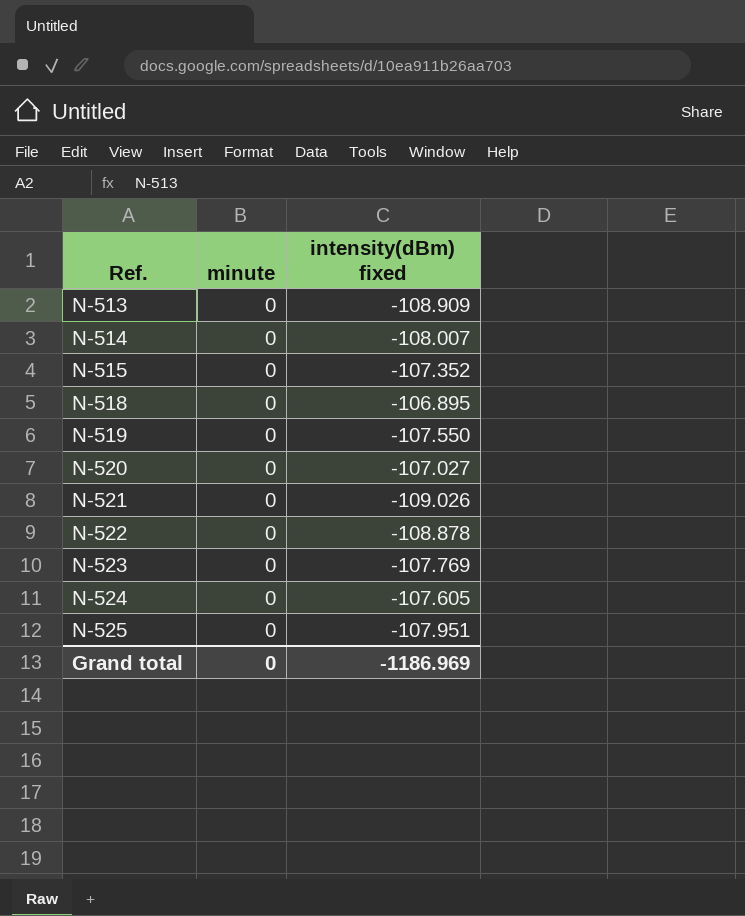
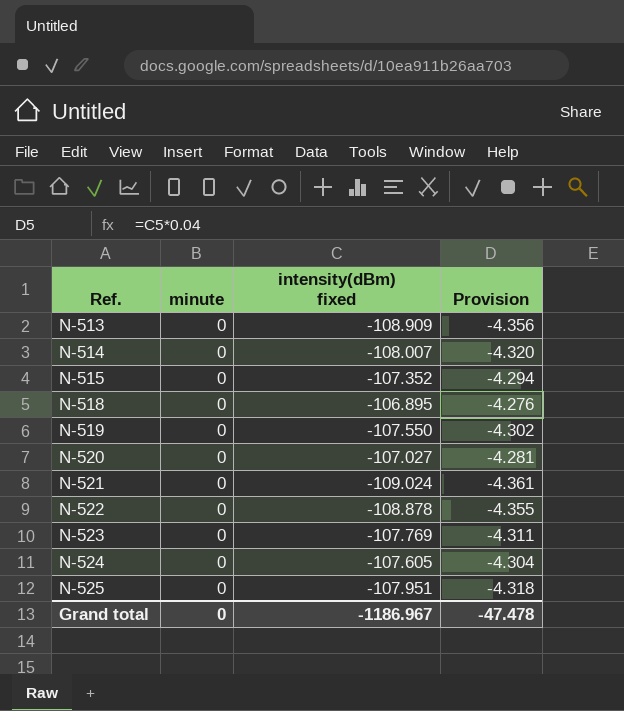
column Provision | formula: none -> [intensity(dBm) fixed] * 0.04
N-521 | intensity(dBm) fixed: -109.026 -> -109.024
Grand total | intensity(dBm) fixed: -1186.969 -> -1186.967

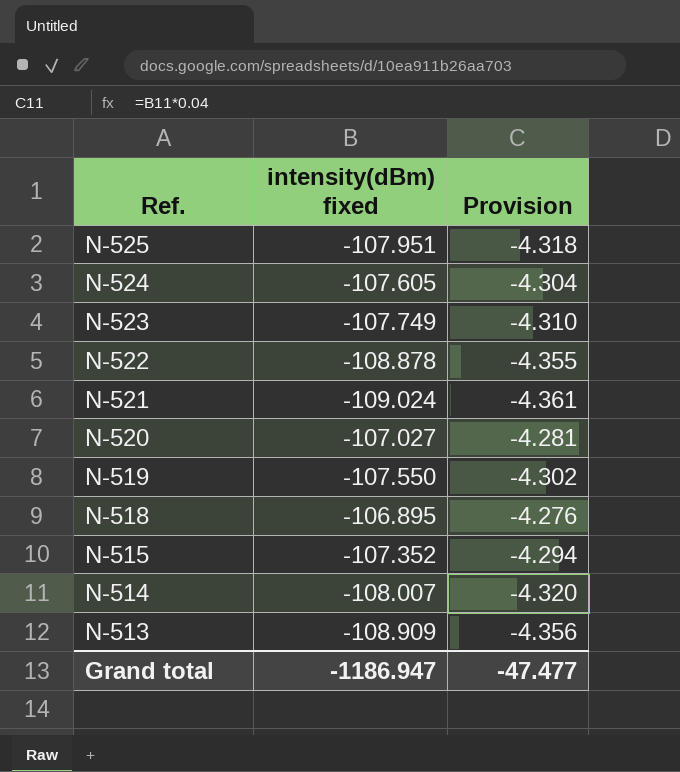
row order: Ref. ascending -> Ref. descending
column minute | position: 2 -> none
N-523 | intensity(dBm) fixed: -107.769 -> -107.749
N-523 | Provision: -4.311 -> -4.310
Grand total | intensity(dBm) fixed: -1186.967 -> -1186.947
Grand total | Provision: -47.478 -> -47.477

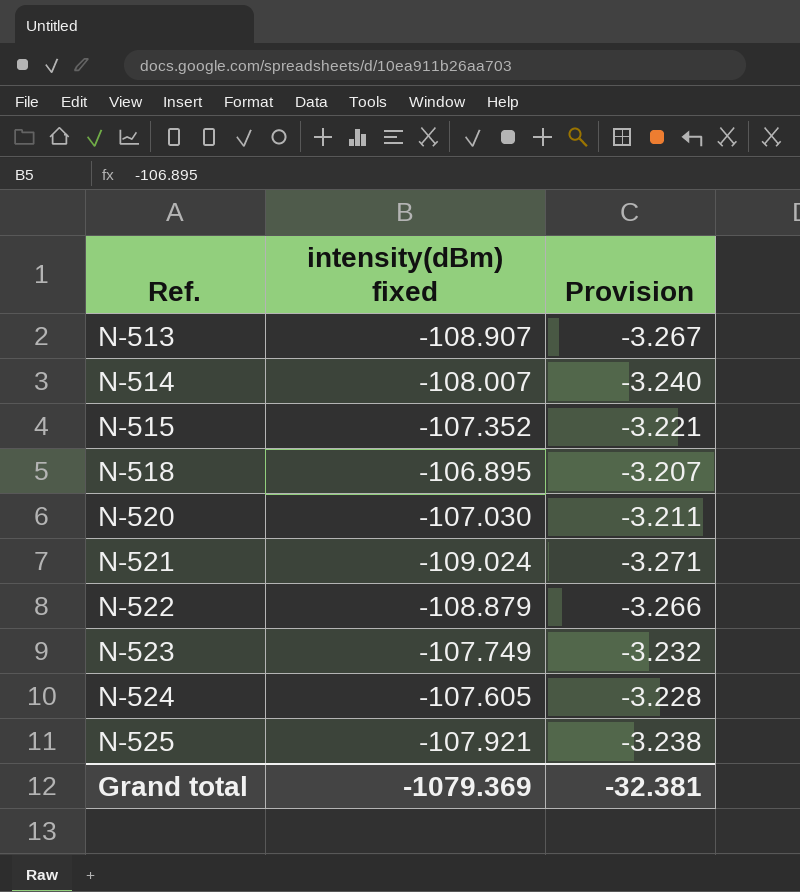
row order: Ref. descending -> Ref. ascending
column Provision | formula: [intensity(dBm) fixed] * 0.04 -> [intensity(dBm) fixed] * 0.03
row N-519: -107.550 | -4.302 -> none
N-513 | intensity(dBm) fixed: -108.909 -> -108.907
N-520 | intensity(dBm) fixed: -107.027 -> -107.030
N-522 | intensity(dBm) fixed: -108.878 -> -108.879
N-525 | intensity(dBm) fixed: -107.951 -> -107.921
Grand total | intensity(dBm) fixed: -1186.947 -> -1079.369
Grand total | Provision: -47.477 -> -32.381

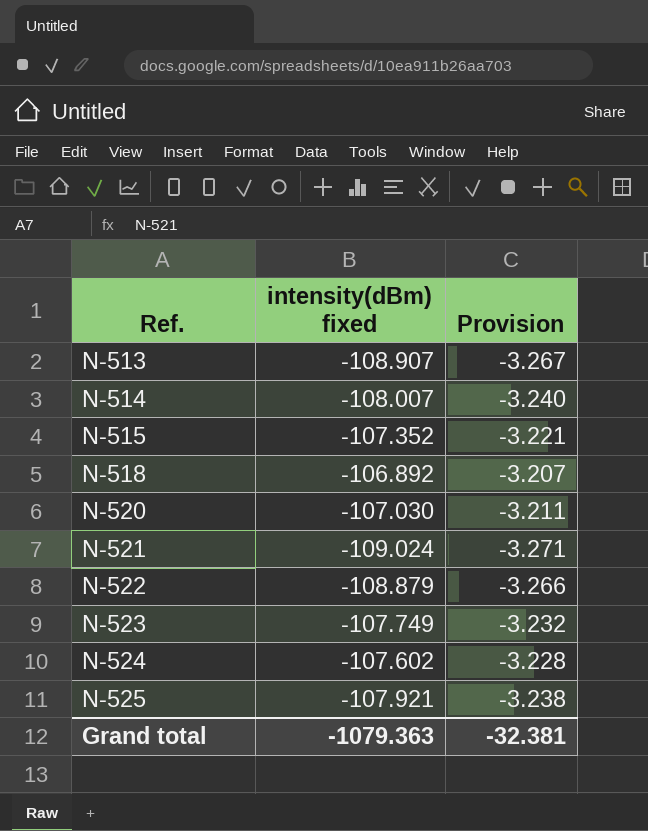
N-518 | intensity(dBm) fixed: -106.895 -> -106.892
N-524 | intensity(dBm) fixed: -107.605 -> -107.602
Grand total | intensity(dBm) fixed: -1079.369 -> -1079.363

